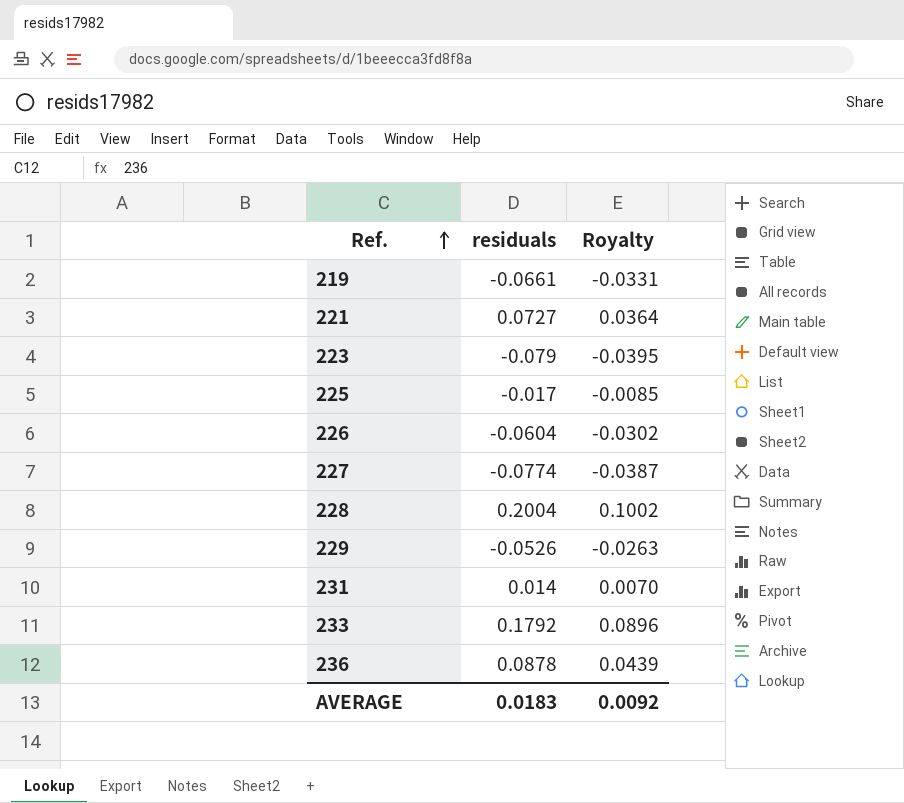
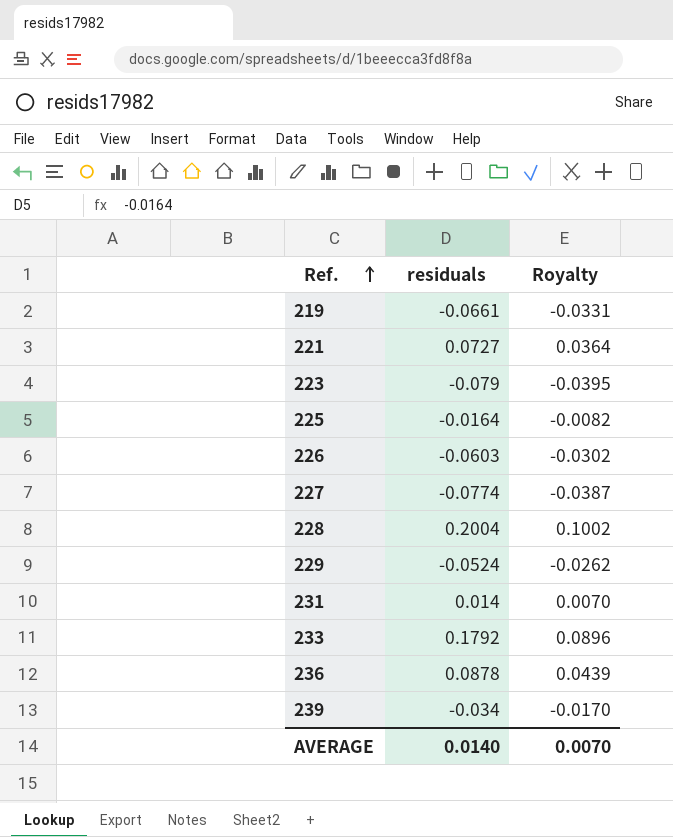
225 | residuals: -0.017 -> -0.0164
225 | Royalty: -0.0085 -> -0.0082
226 | residuals: -0.0604 -> -0.0603
229 | residuals: -0.0526 -> -0.0524
229 | Royalty: -0.0263 -> -0.0262
row 239: none -> -0.034 | -0.0170
AVERAGE | residuals: 0.0183 -> 0.0140
AVERAGE | Royalty: 0.0092 -> 0.0070

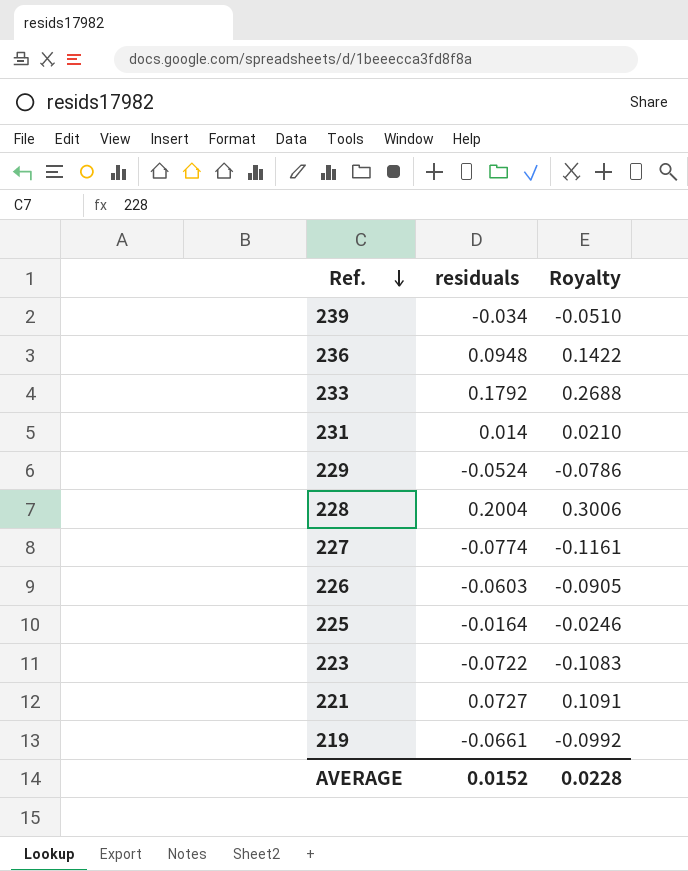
row order: Ref. ascending -> Ref. descending
column Royalty | formula: [residuals] * 0.5 -> [residuals] * 1.5
236 | residuals: 0.0878 -> 0.0948
223 | residuals: -0.079 -> -0.0722
AVERAGE | residuals: 0.0140 -> 0.0152
AVERAGE | Royalty: 0.0070 -> 0.0228

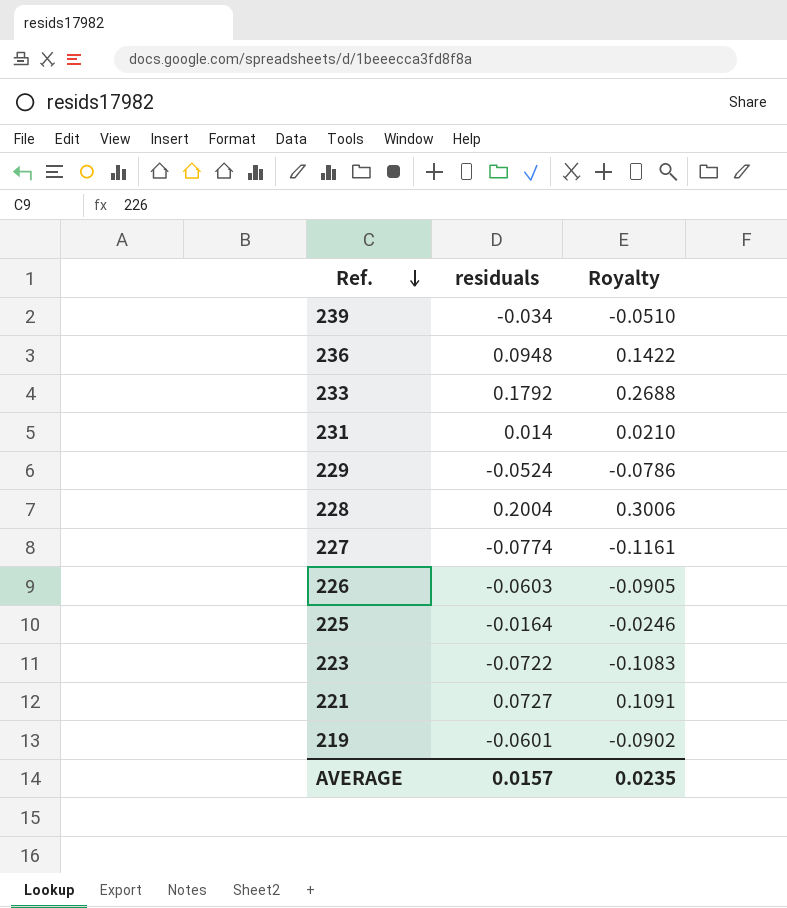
219 | residuals: -0.0661 -> -0.0601
219 | Royalty: -0.0992 -> -0.0902
AVERAGE | residuals: 0.0152 -> 0.0157
AVERAGE | Royalty: 0.0228 -> 0.0235

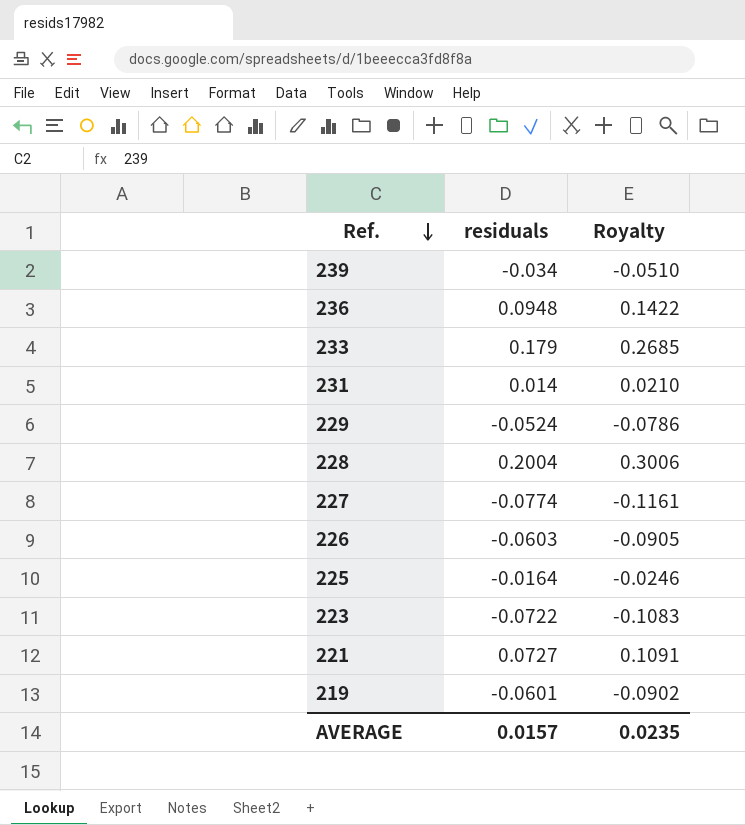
233 | residuals: 0.1792 -> 0.179
233 | Royalty: 0.2688 -> 0.2685

